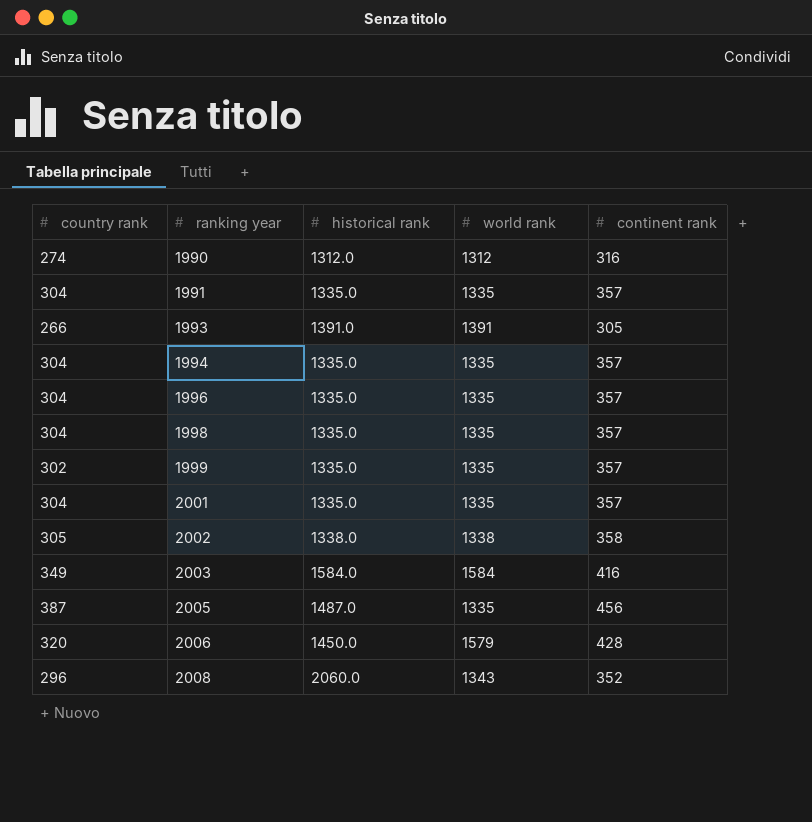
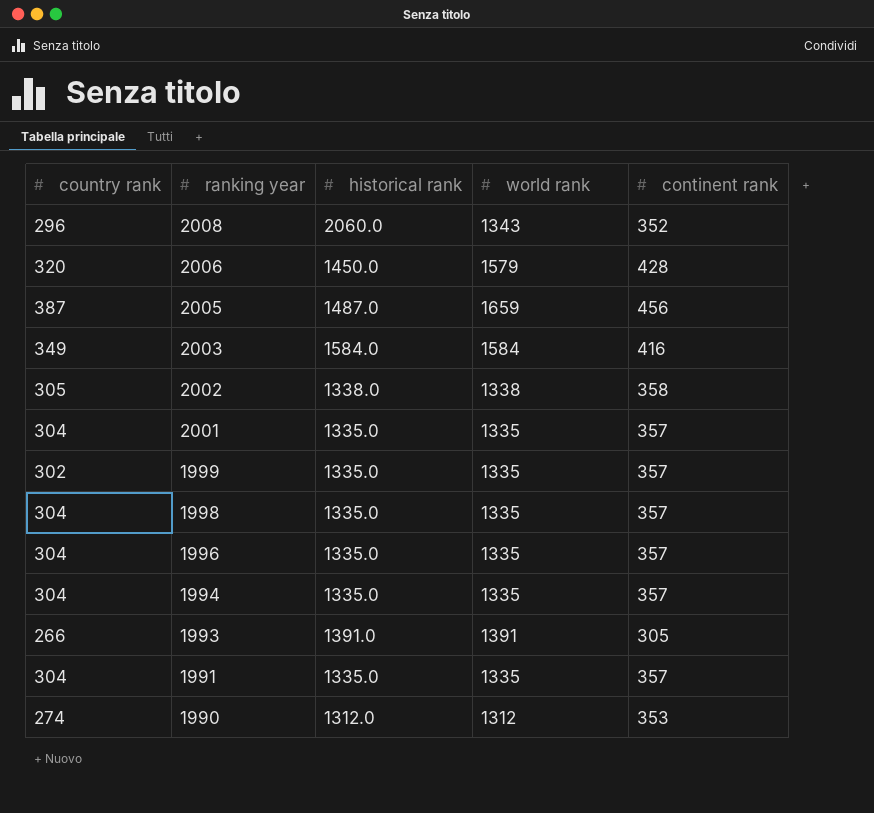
row order: ranking year ascending -> ranking year descending
2005 | world rank: 1335 -> 1659
1990 | continent rank: 316 -> 353

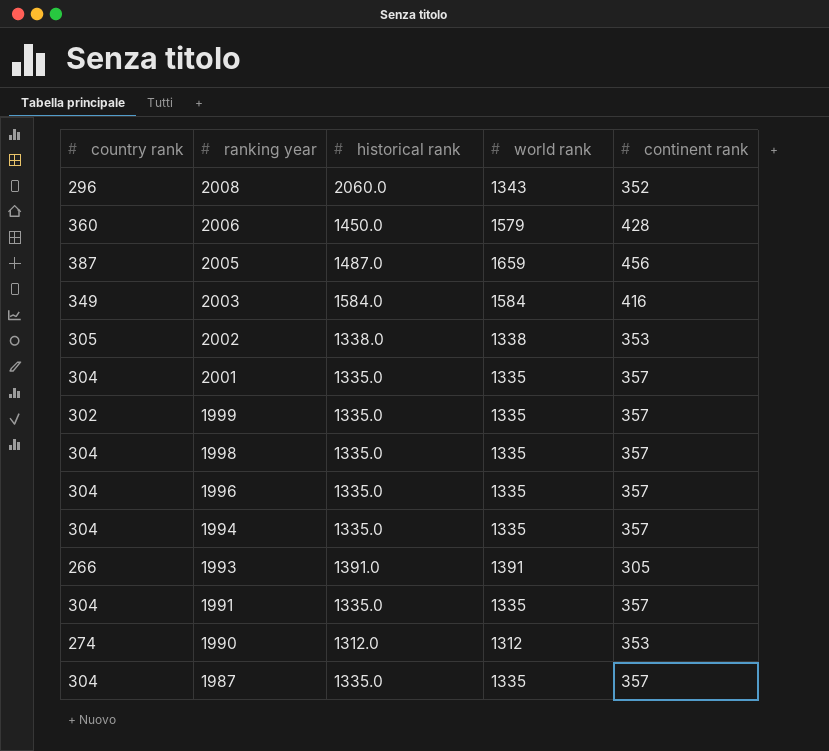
2006 | country rank: 320 -> 360
2002 | continent rank: 358 -> 353
row 1987: none -> 304 | 1335.0 | 1335 | 357

